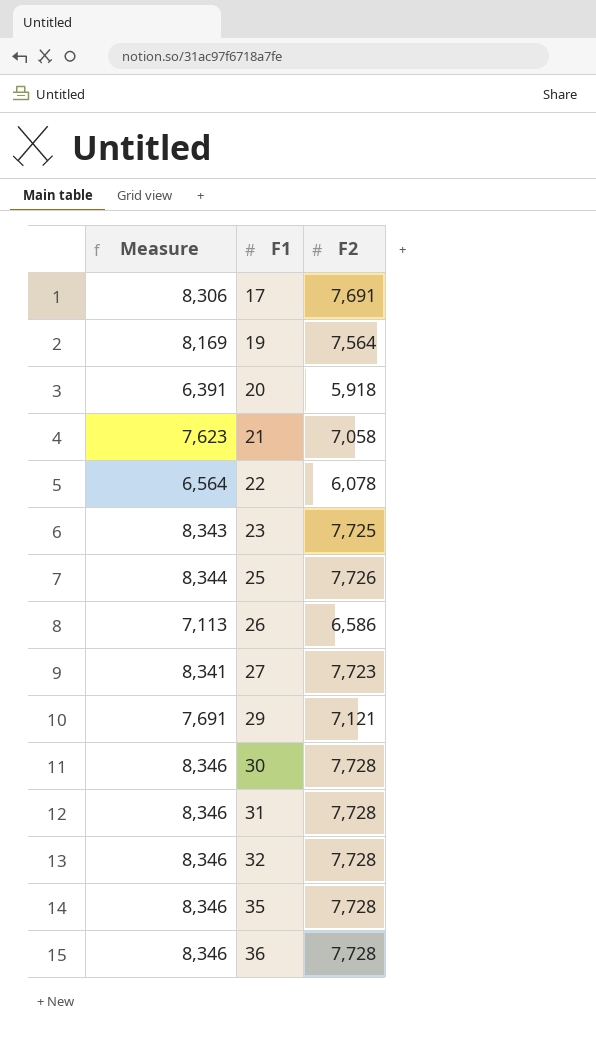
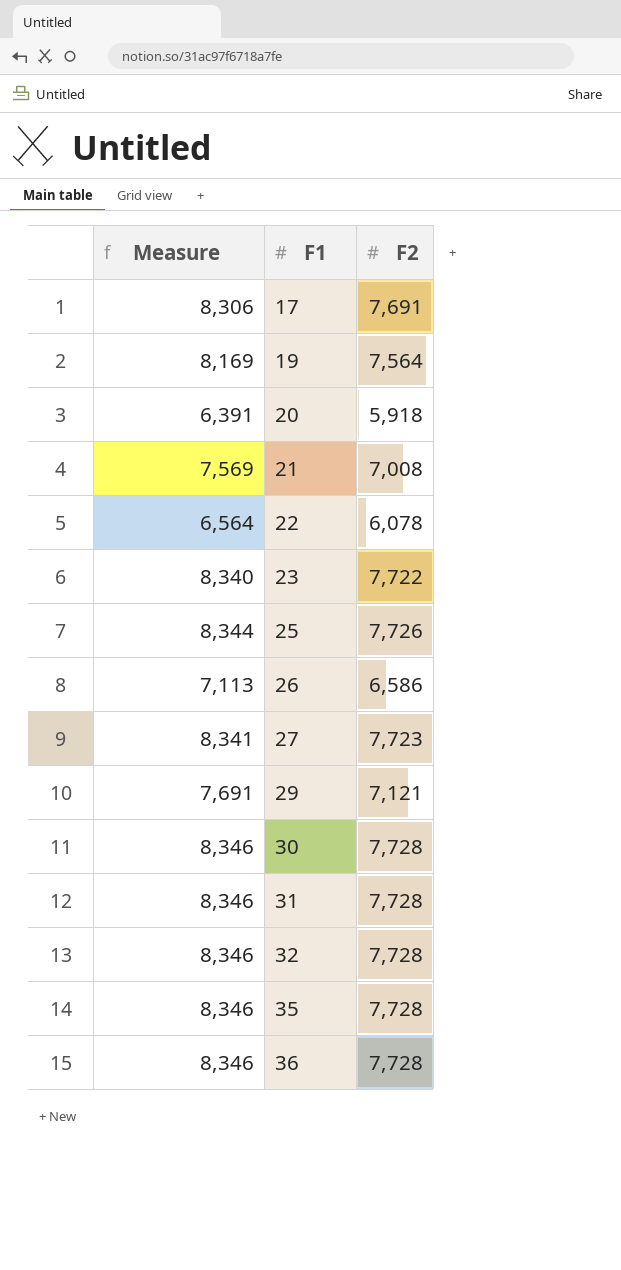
21 | Measure: 7,623 -> 7,569
21 | F2: 7,058 -> 7,008
23 | Measure: 8,343 -> 8,340
23 | F2: 7,725 -> 7,722

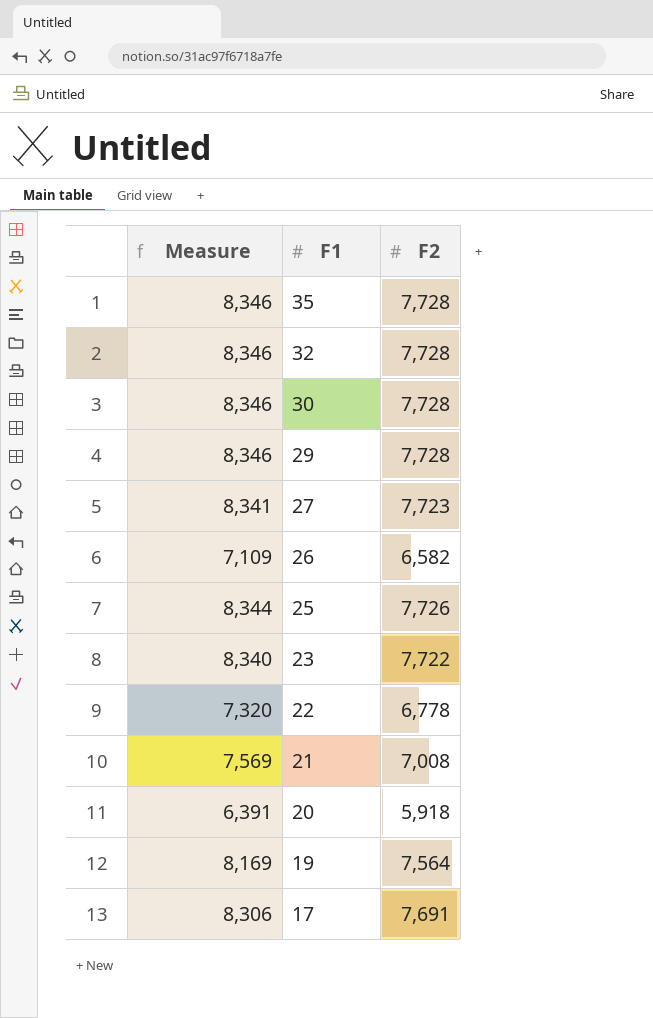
row order: F1 ascending -> F1 descending
row 31: 8,346 | 7,728 -> none
row 36: 8,346 | 7,728 -> none
29 | Measure: 7,691 -> 8,346
29 | F2: 7,121 -> 7,728
26 | Measure: 7,113 -> 7,109
26 | F2: 6,586 -> 6,582
22 | Measure: 6,564 -> 7,320
22 | F2: 6,078 -> 6,778

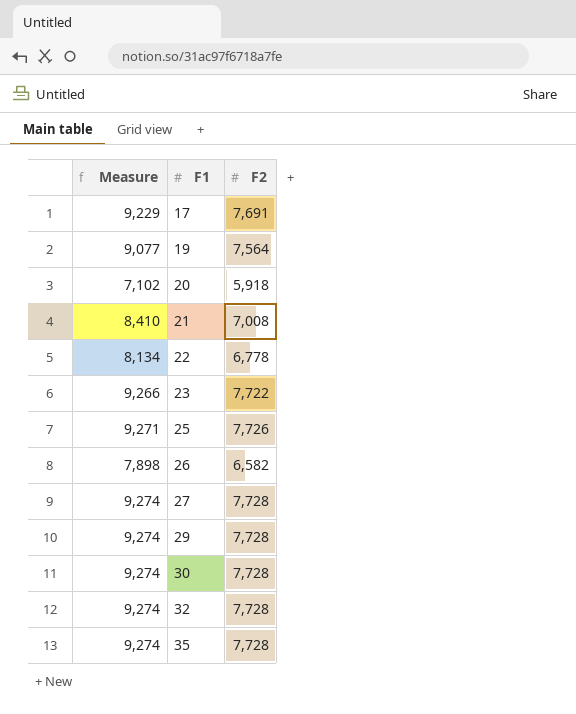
row order: F1 descending -> F1 ascending
column Measure | formula: [F2] * 1.08 -> [F2] * 1.2
27 | F2: 7,723 -> 7,728

